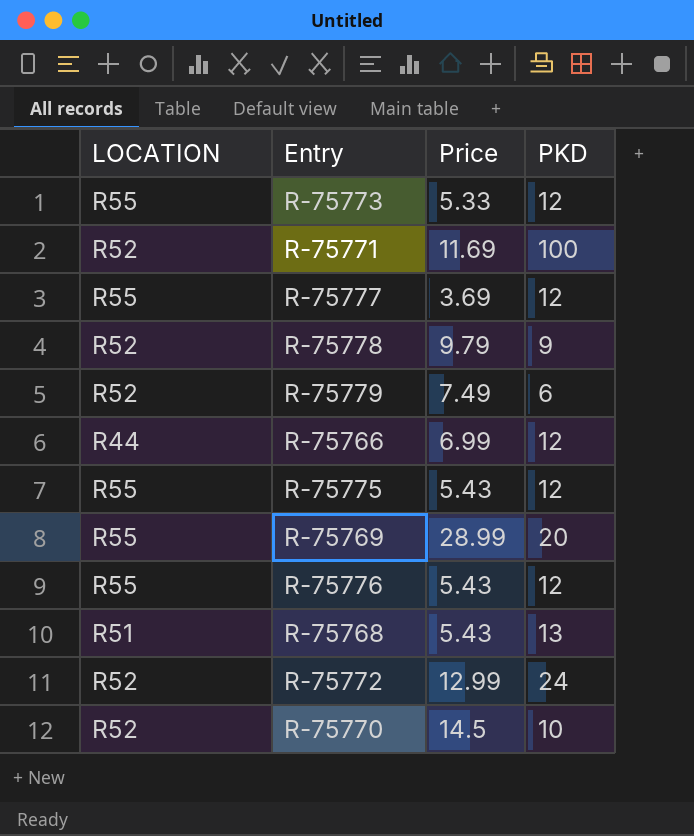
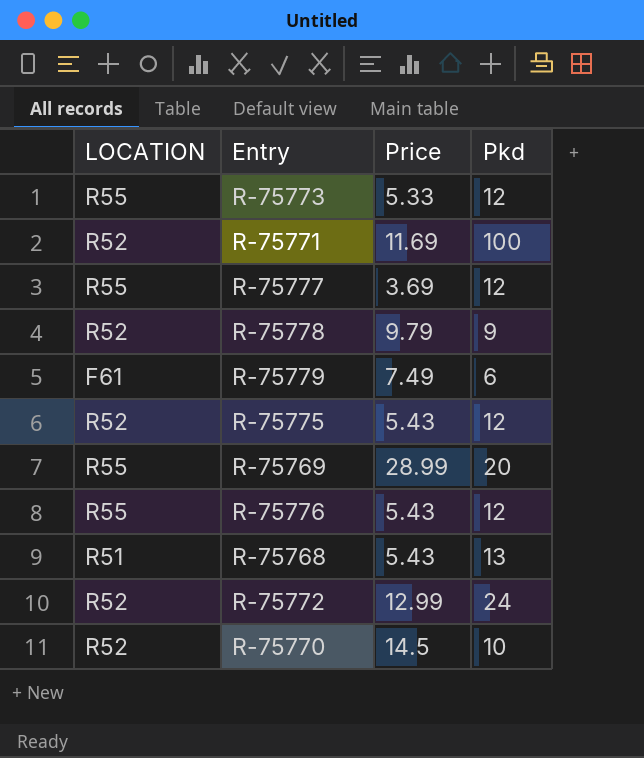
column name: PKD -> Pkd
row R-75766: R44 | 6.99 | 12 -> none
R-75779 | LOCATION: R52 -> F61
R-75775 | LOCATION: R55 -> R52

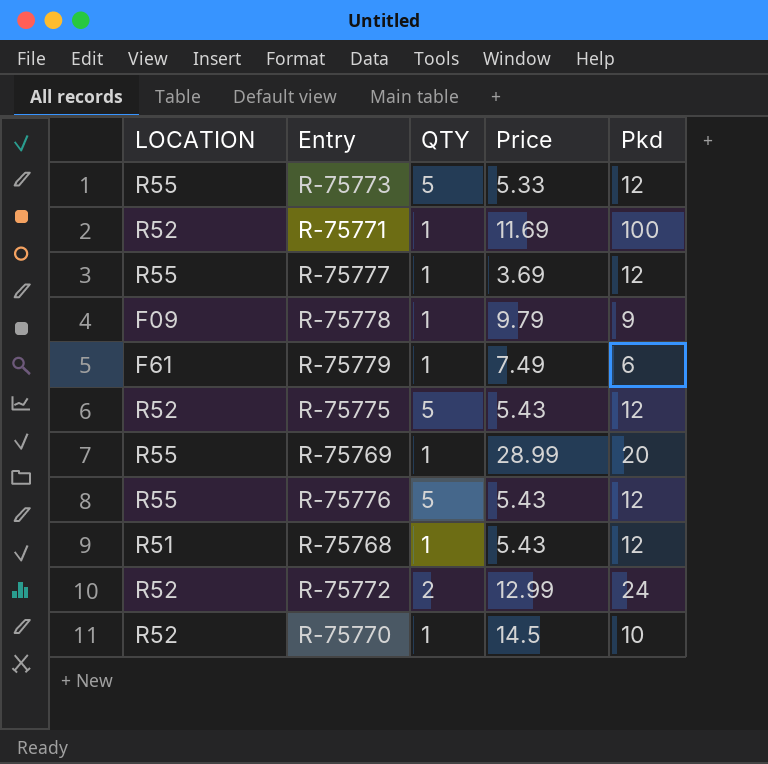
column QTY | position: none -> 3
R-75778 | LOCATION: R52 -> F09
R-75768 | Pkd: 13 -> 12

